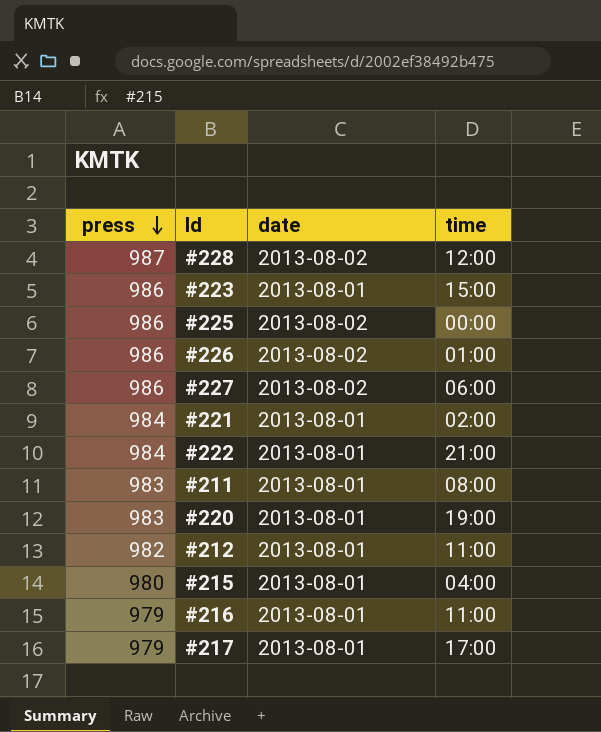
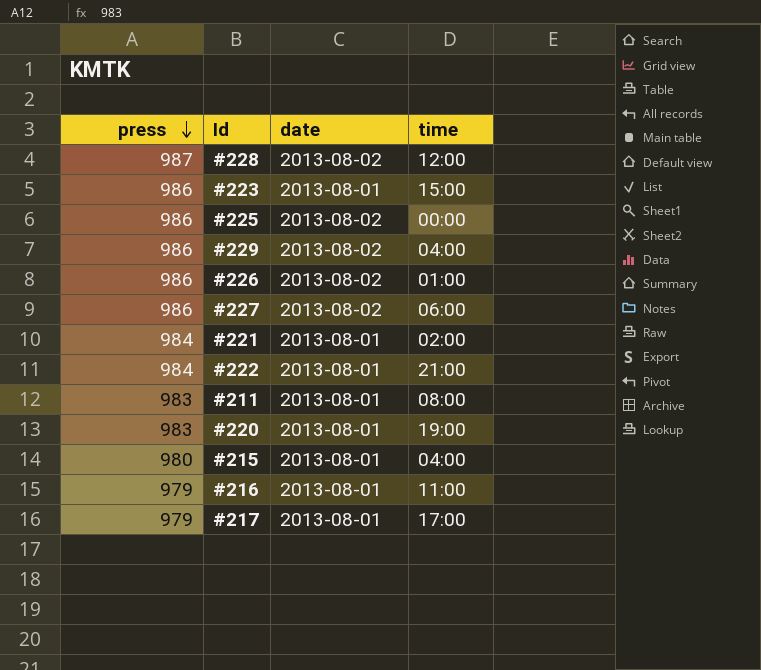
row #212: 982 | 2013-08-01 | 11:00 -> none
row #229: none -> 986 | 2013-08-02 | 04:00

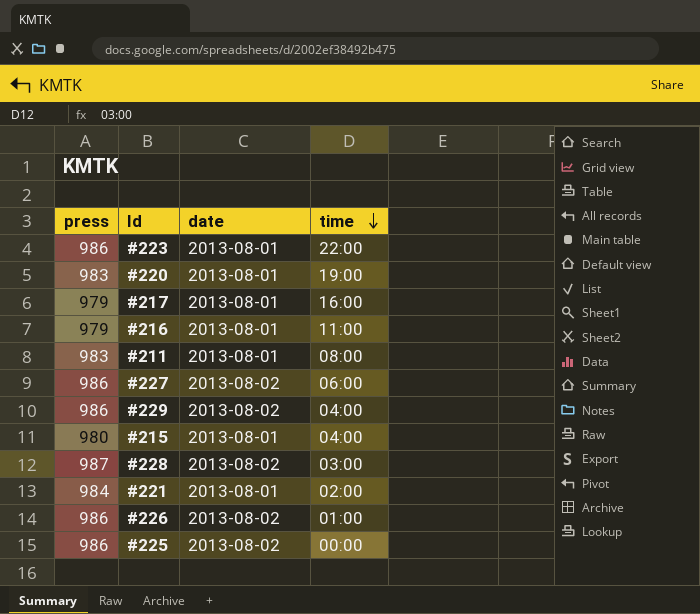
row order: press descending -> time descending
row #222: 984 | 2013-08-01 | 21:00 -> none
#223 | time: 15:00 -> 22:00
#217 | time: 17:00 -> 16:00
#228 | time: 12:00 -> 03:00

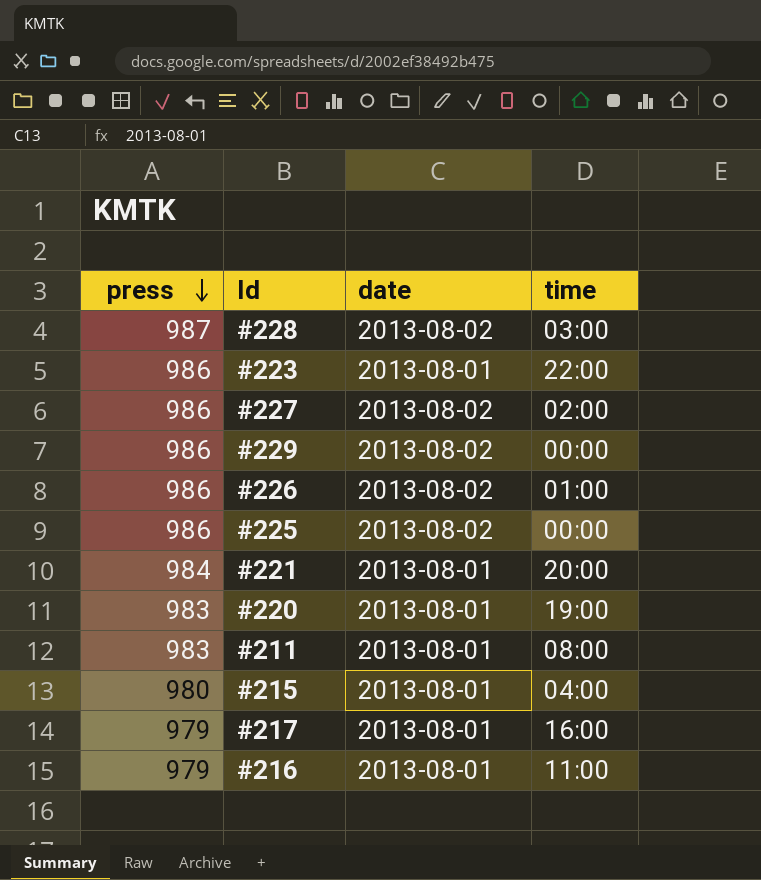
row order: time descending -> press descending
#227 | time: 06:00 -> 02:00
#229 | time: 04:00 -> 00:00
#221 | time: 02:00 -> 20:00

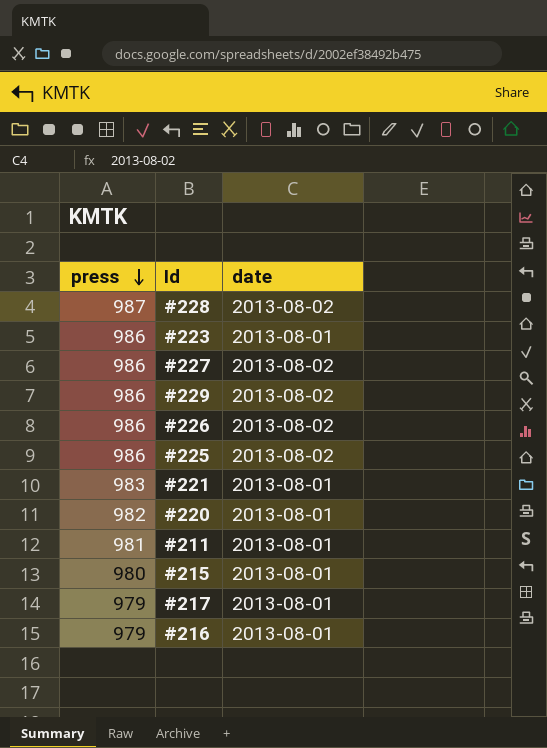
column time | position: 4 -> none
#221 | press: 984 -> 983
#220 | press: 983 -> 982
#211 | press: 983 -> 981

